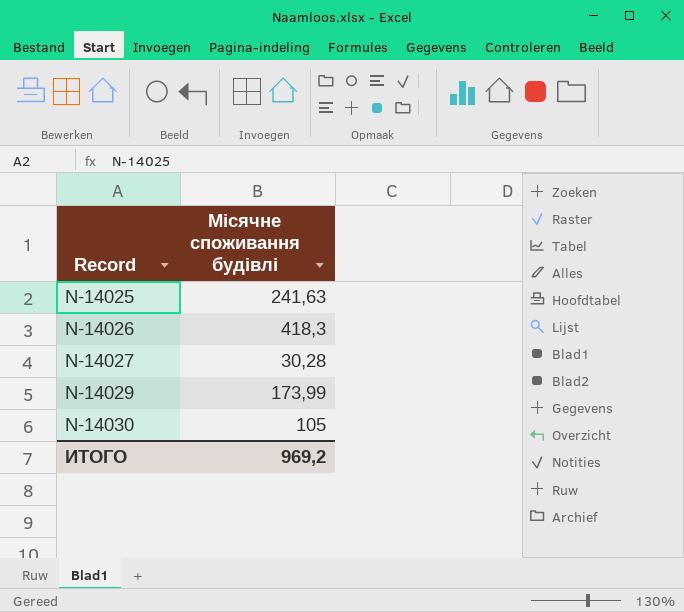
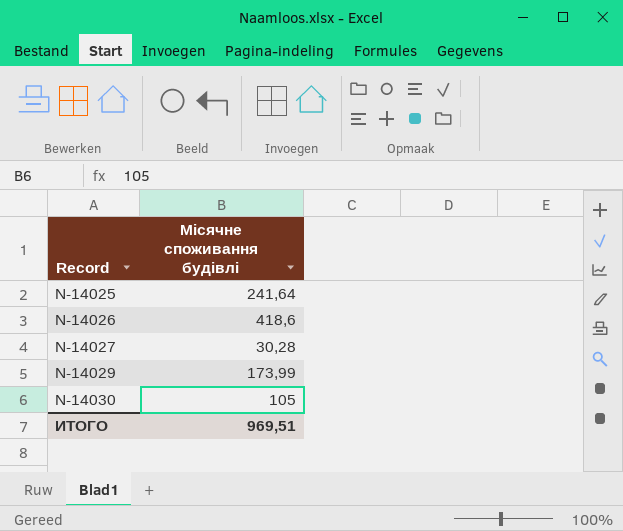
N-14025 | Місячне споживання будівлі: 241,63 -> 241,64
N-14026 | Місячне споживання будівлі: 418,3 -> 418,6
ИТОГО | Місячне споживання будівлі: 969,2 -> 969,51

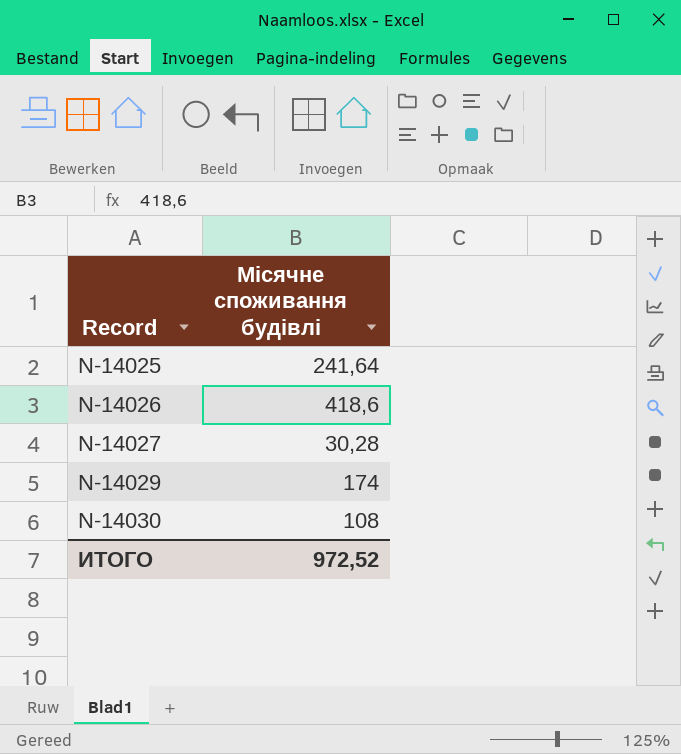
N-14029 | Місячне споживання будівлі: 173,99 -> 174
N-14030 | Місячне споживання будівлі: 105 -> 108
ИТОГО | Місячне споживання будівлі: 969,51 -> 972,52

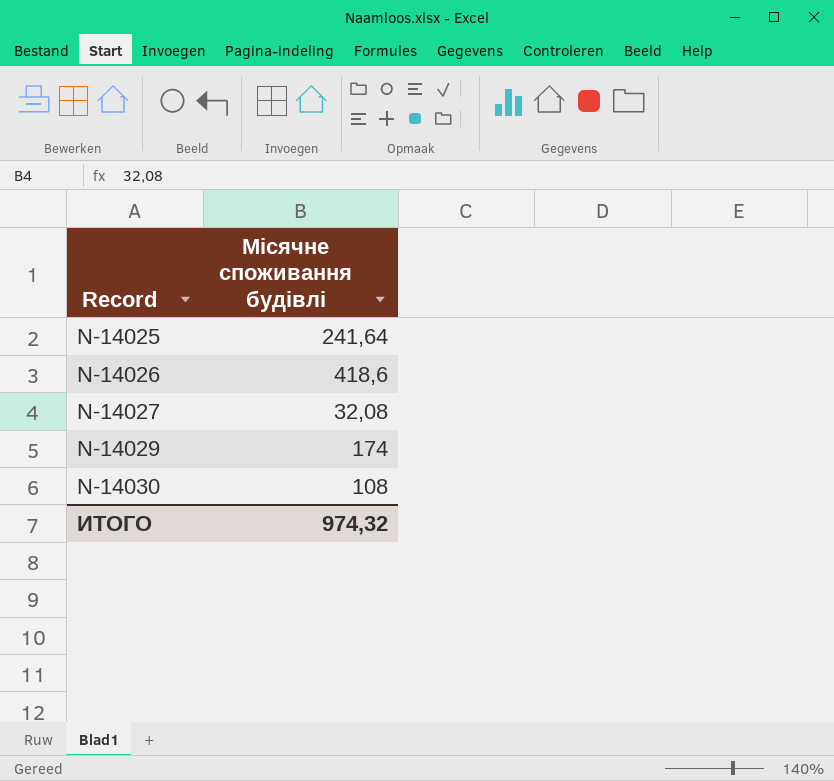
N-14027 | Місячне споживання будівлі: 30,28 -> 32,08
ИТОГО | Місячне споживання будівлі: 972,52 -> 974,32

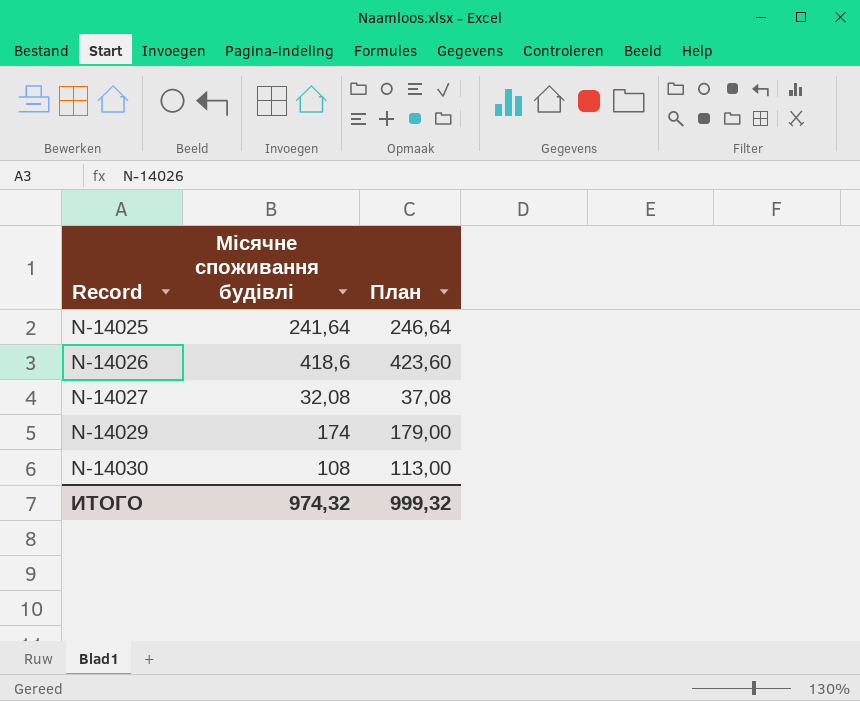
column План | formula: none -> [Місячне споживання будівлі] + 5

